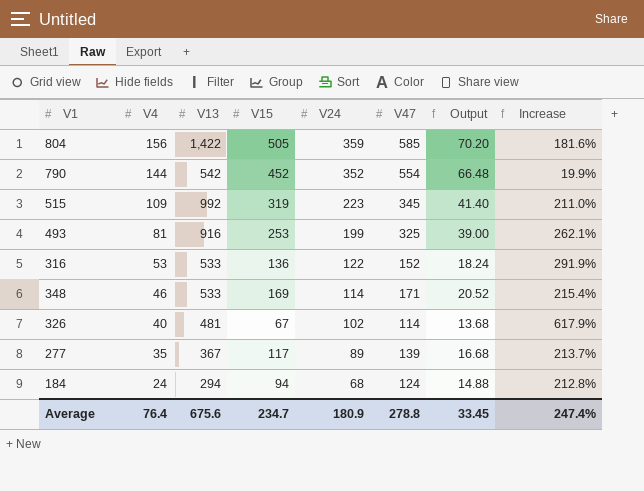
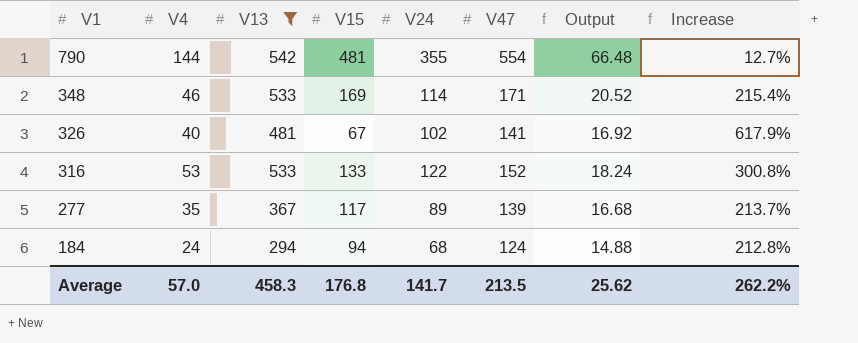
filter: none -> V13 <= 542
row order: V4 descending -> V1 descending
790 | V15: 452 -> 481
790 | V24: 352 -> 355
790 | Increase: 19.9% -> 12.7%
326 | V47: 114 -> 141
326 | Output: 13.68 -> 16.92
316 | V15: 136 -> 133
316 | Increase: 291.9% -> 300.8%
Average | V4: 76.4 -> 57.0
Average | V13: 675.6 -> 458.3
Average | V15: 234.7 -> 176.8
Average | V24: 180.9 -> 141.7
Average | V47: 278.8 -> 213.5
Average | Output: 33.45 -> 25.62
Average | Increase: 247.4% -> 262.2%

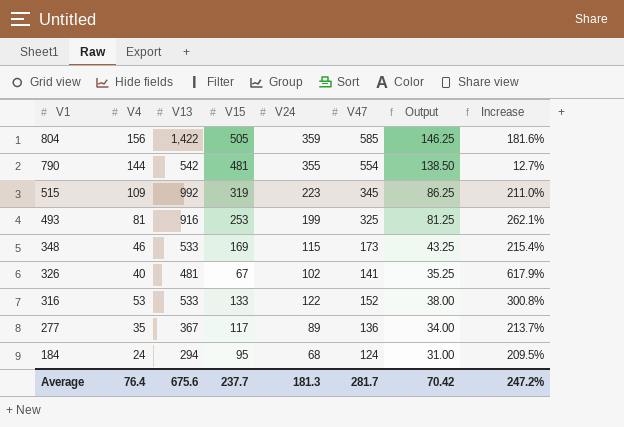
filter: V13 <= 542 -> none
column Output | formula: [V47] * 0.12 -> [V47] * 0.25
348 | V24: 114 -> 115
348 | V47: 171 -> 173
277 | V47: 139 -> 136
184 | V15: 94 -> 95
184 | Increase: 212.8% -> 209.5%
Average | V4: 57.0 -> 76.4
Average | V13: 458.3 -> 675.6
Average | V15: 176.8 -> 237.7
Average | V24: 141.7 -> 181.3
Average | V47: 213.5 -> 281.7
Average | Output: 25.62 -> 70.42
Average | Increase: 262.2% -> 247.2%

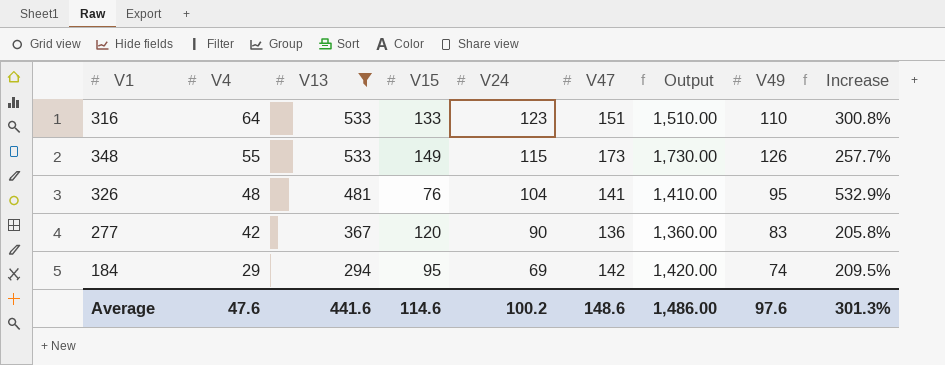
filter: none -> V13 <= 533
row order: V1 descending -> V4 descending
column Output | formula: [V47] * 0.25 -> [V47] * 10
column V49 | position: none -> 8
316 | V4: 53 -> 64
316 | V24: 122 -> 123
316 | V47: 152 -> 151
348 | V4: 46 -> 55
348 | V15: 169 -> 149
348 | Increase: 215.4% -> 257.7%
326 | V4: 40 -> 48
326 | V15: 67 -> 76
326 | V24: 102 -> 104
326 | Increase: 617.9% -> 532.9%
277 | V4: 35 -> 42
277 | V15: 117 -> 120
277 | V24: 89 -> 90
277 | Increase: 213.7% -> 205.8%
184 | V4: 24 -> 29
184 | V24: 68 -> 69
184 | V47: 124 -> 142
Average | V4: 76.4 -> 47.6
Average | V13: 675.6 -> 441.6
Average | V15: 237.7 -> 114.6
Average | V24: 181.3 -> 100.2
Average | V47: 281.7 -> 148.6
Average | Output: 70.42 -> 1,486.00
Average | Increase: 247.2% -> 301.3%

